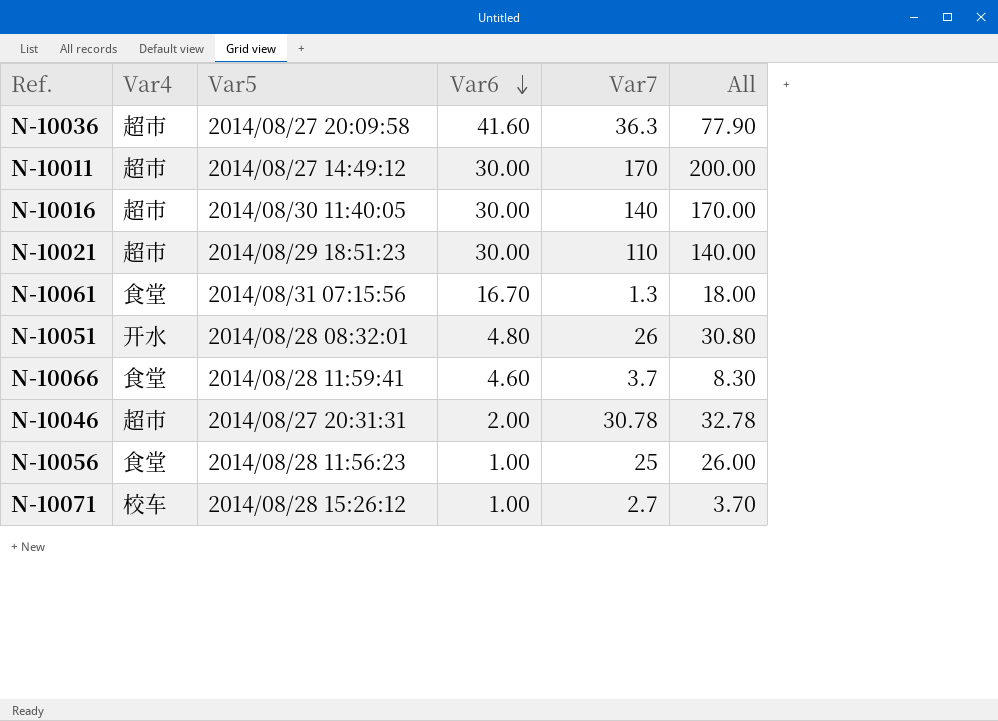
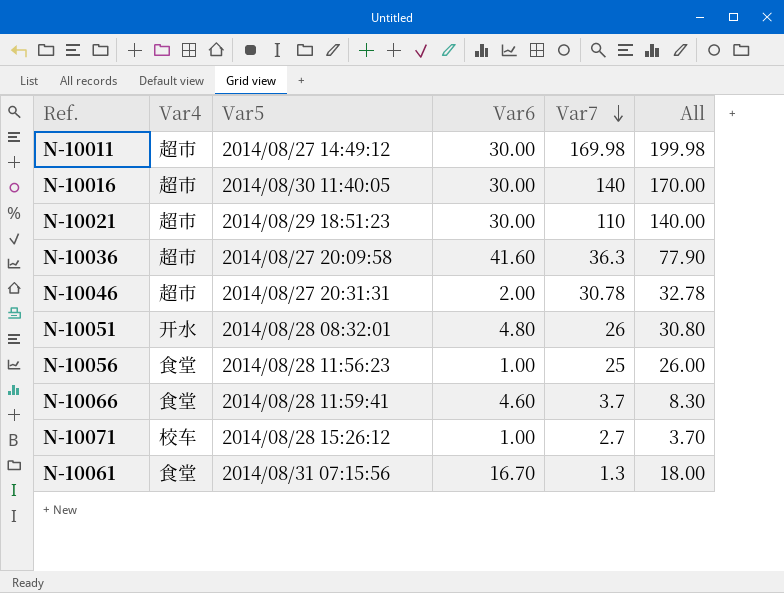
row order: Var6 descending -> Var7 descending
N-10011 | Var7: 170 -> 169.98
N-10011 | All: 200.00 -> 199.98

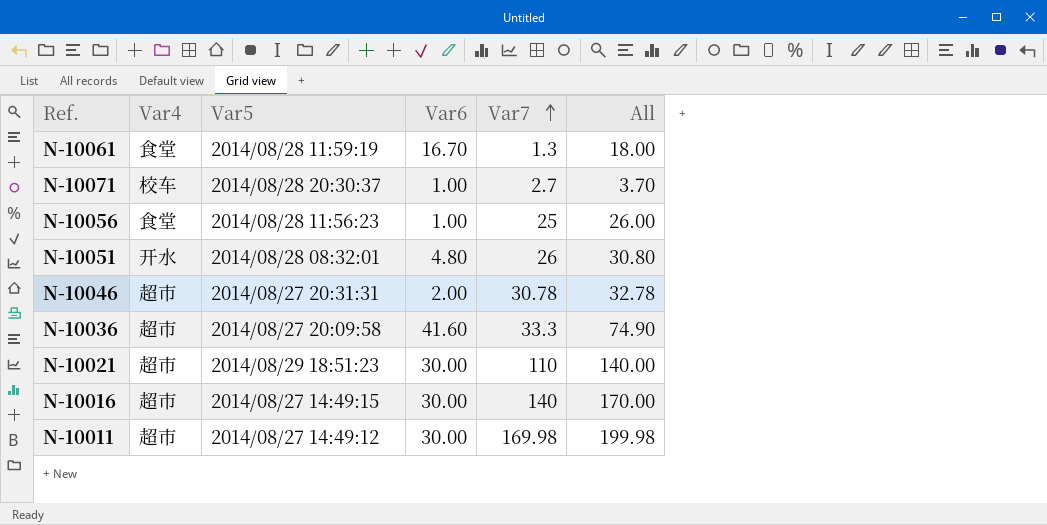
row order: Var7 descending -> Var7 ascending
row N-10066: 食堂 | 2014/08/28 11:59:41 | 4.60 | 3.7 | 8.30 -> none
N-10061 | Var5: 2014/08/31 07:15:56 -> 2014/08/28 11:59:19
N-10071 | Var5: 2014/08/28 15:26:12 -> 2014/08/28 20:30:37
N-10036 | Var7: 36.3 -> 33.3
N-10036 | All: 77.90 -> 74.90
N-10016 | Var5: 2014/08/30 11:40:05 -> 2014/08/27 14:49:15

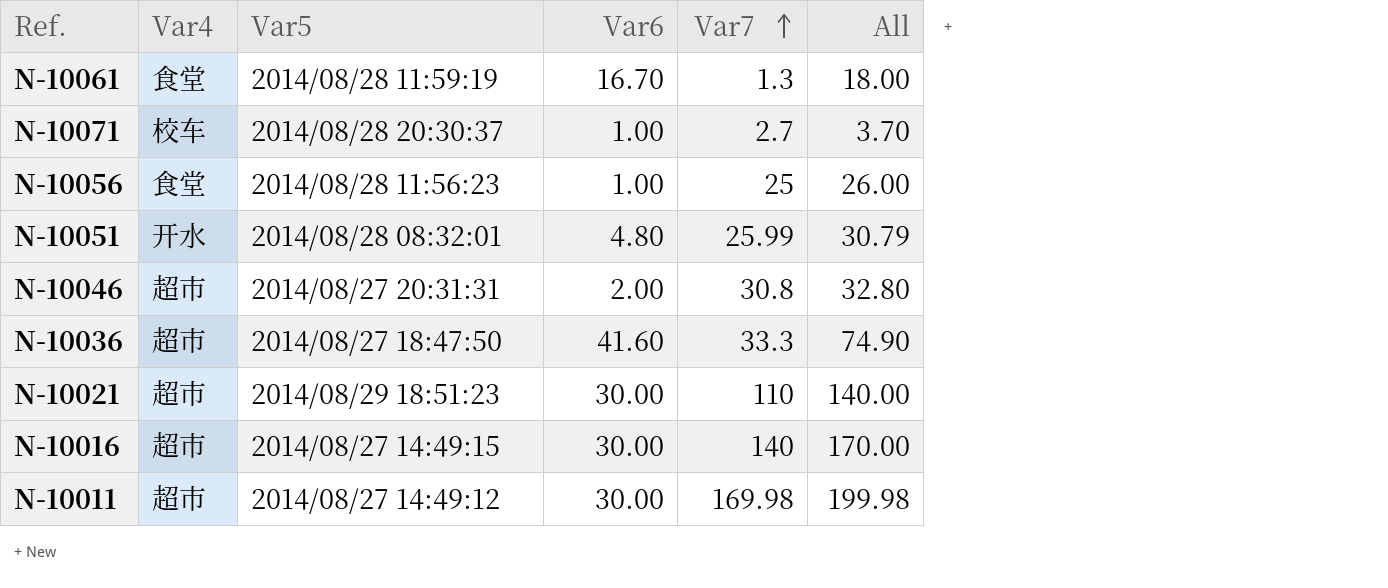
N-10051 | Var7: 26 -> 25.99
N-10051 | All: 30.80 -> 30.79
N-10046 | Var7: 30.78 -> 30.8
N-10046 | All: 32.78 -> 32.80
N-10036 | Var5: 2014/08/27 20:09:58 -> 2014/08/27 18:47:50

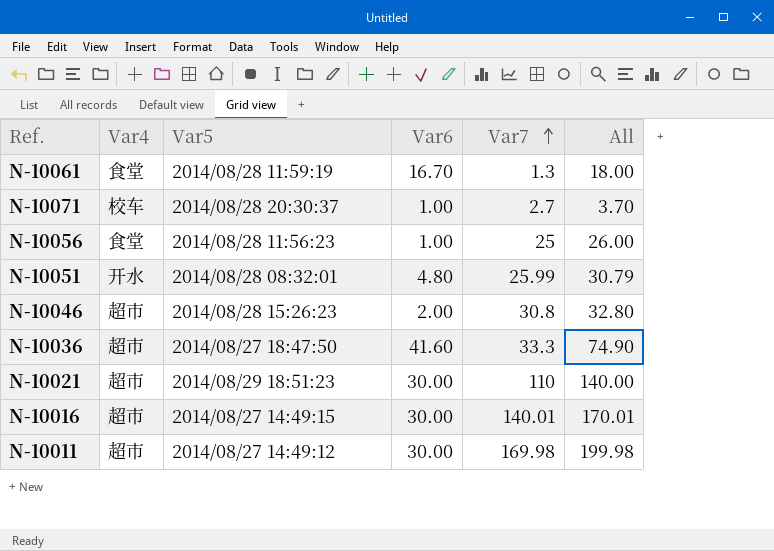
N-10046 | Var5: 2014/08/27 20:31:31 -> 2014/08/28 15:26:23
N-10016 | Var7: 140 -> 140.01
N-10016 | All: 170.00 -> 170.01

